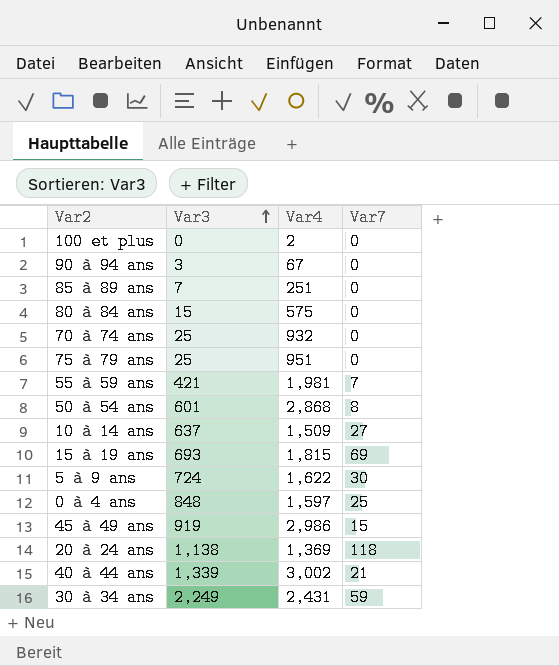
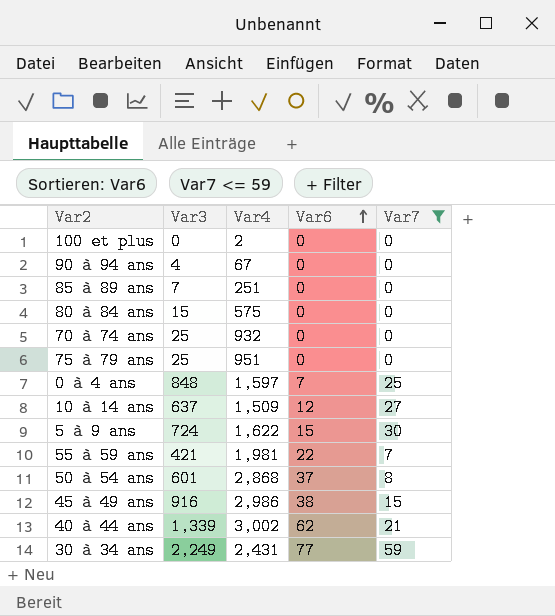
filter: none -> Var7 <= 59
row order: Var3 ascending -> Var6 ascending
column Var6 | position: none -> 4
90 à 94 ans | Var3: 3 -> 4
45 à 49 ans | Var3: 919 -> 916

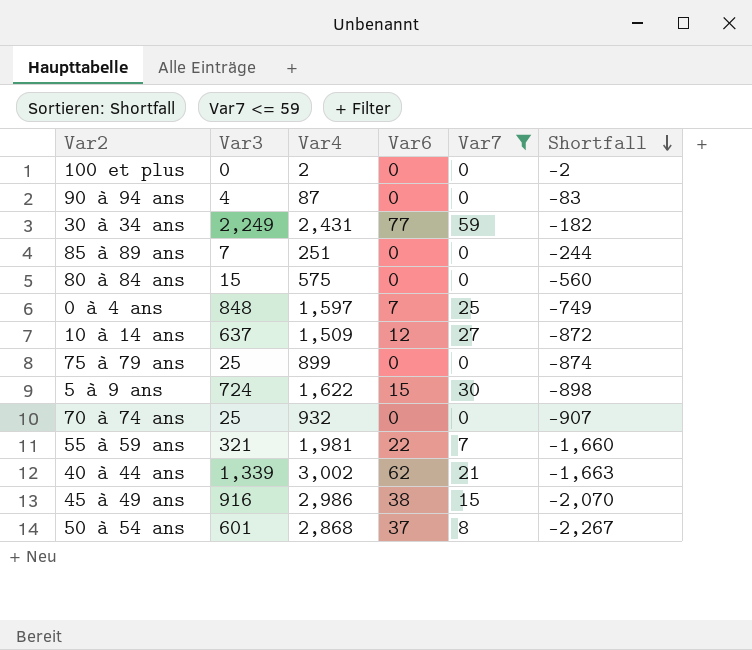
row order: Var6 ascending -> Shortfall descending
column Shortfall | formula: none -> [Var3] - [Var4]
90 à 94 ans | Var4: 67 -> 87
75 à 79 ans | Var4: 951 -> 899
55 à 59 ans | Var3: 421 -> 321

